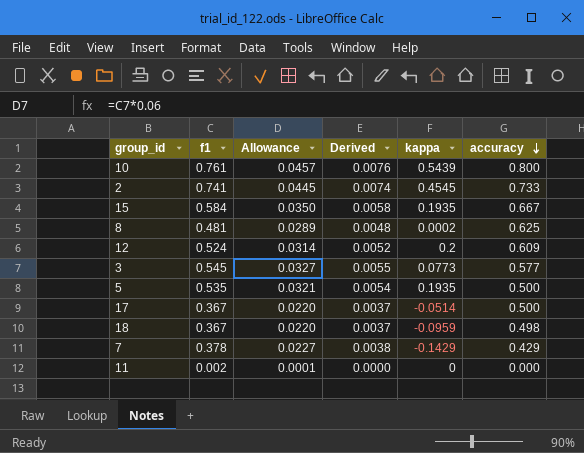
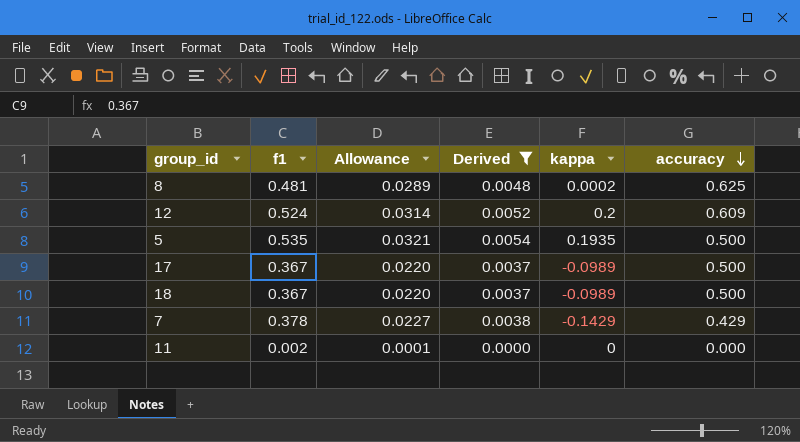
filter: none -> Derived <= 0.0054
17 | kappa: -0.0514 -> -0.0989
18 | kappa: -0.0959 -> -0.0989
18 | accuracy: 0.498 -> 0.500

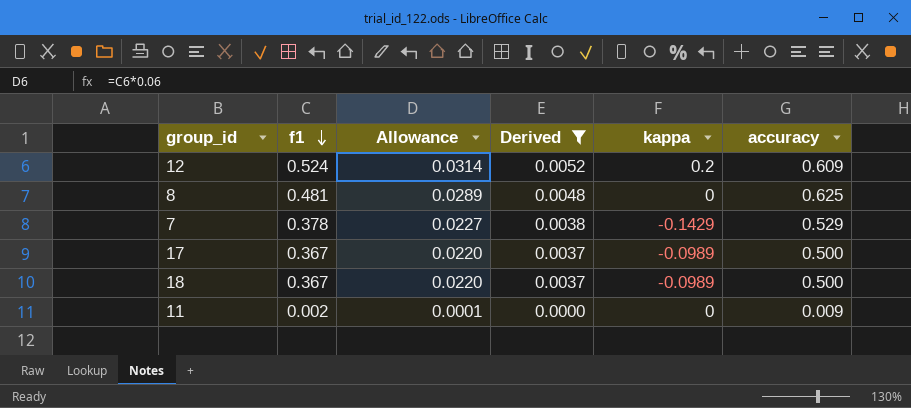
row order: accuracy descending -> f1 descending
row 5: 0.535 | 0.0321 | 0.0054 | 0.1935 | 0.500 -> none
8 | kappa: 0.0002 -> 0
7 | accuracy: 0.429 -> 0.529
11 | accuracy: 0.000 -> 0.009

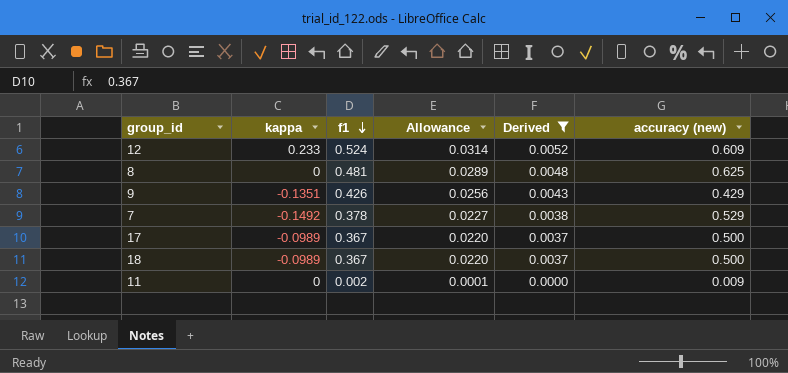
column kappa | position: 5 -> 2
column name: accuracy -> accuracy (new)
12 | kappa: 0.2 -> 0.233
row 9: none -> -0.1351 | 0.426 | 0.0256 | 0.0043 | 0.429
7 | kappa: -0.1429 -> -0.1492

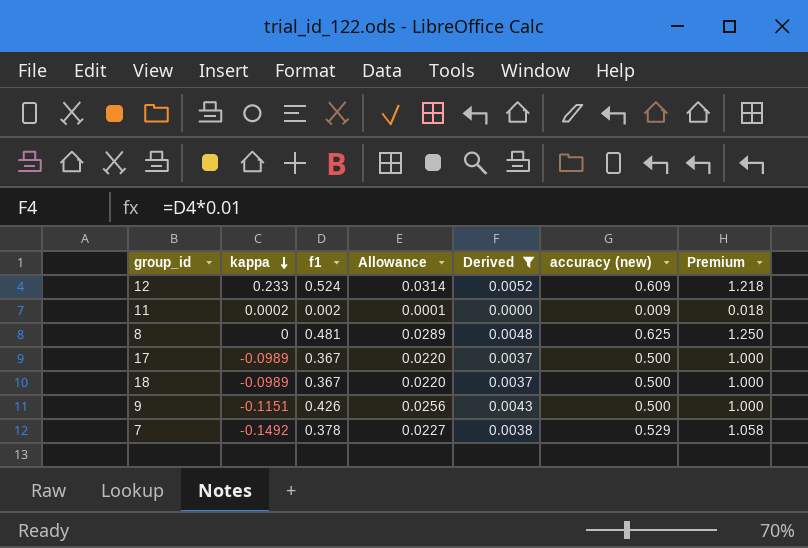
row order: f1 descending -> kappa descending
column Premium | formula: none -> [accuracy (new)] * 2
11 | kappa: 0 -> 0.0002
9 | kappa: -0.1351 -> -0.1151
9 | accuracy (new): 0.429 -> 0.500

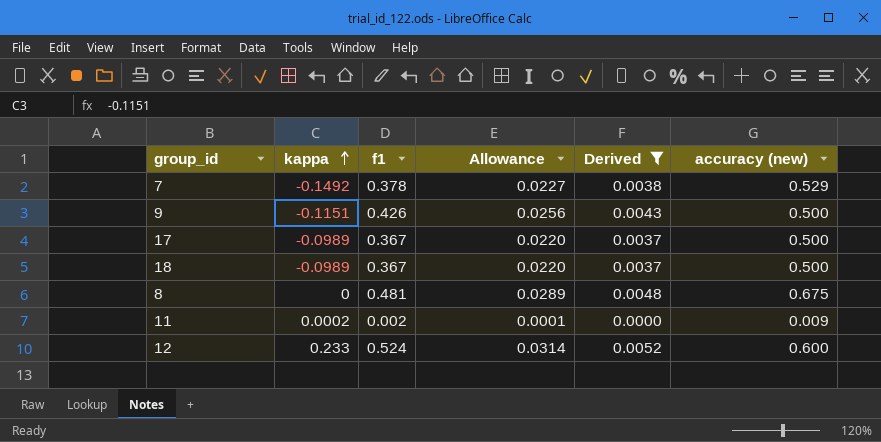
row order: kappa descending -> kappa ascending
column Premium | formula: [accuracy (new)] * 2 -> none
8 | accuracy (new): 0.625 -> 0.675
12 | accuracy (new): 0.609 -> 0.600

